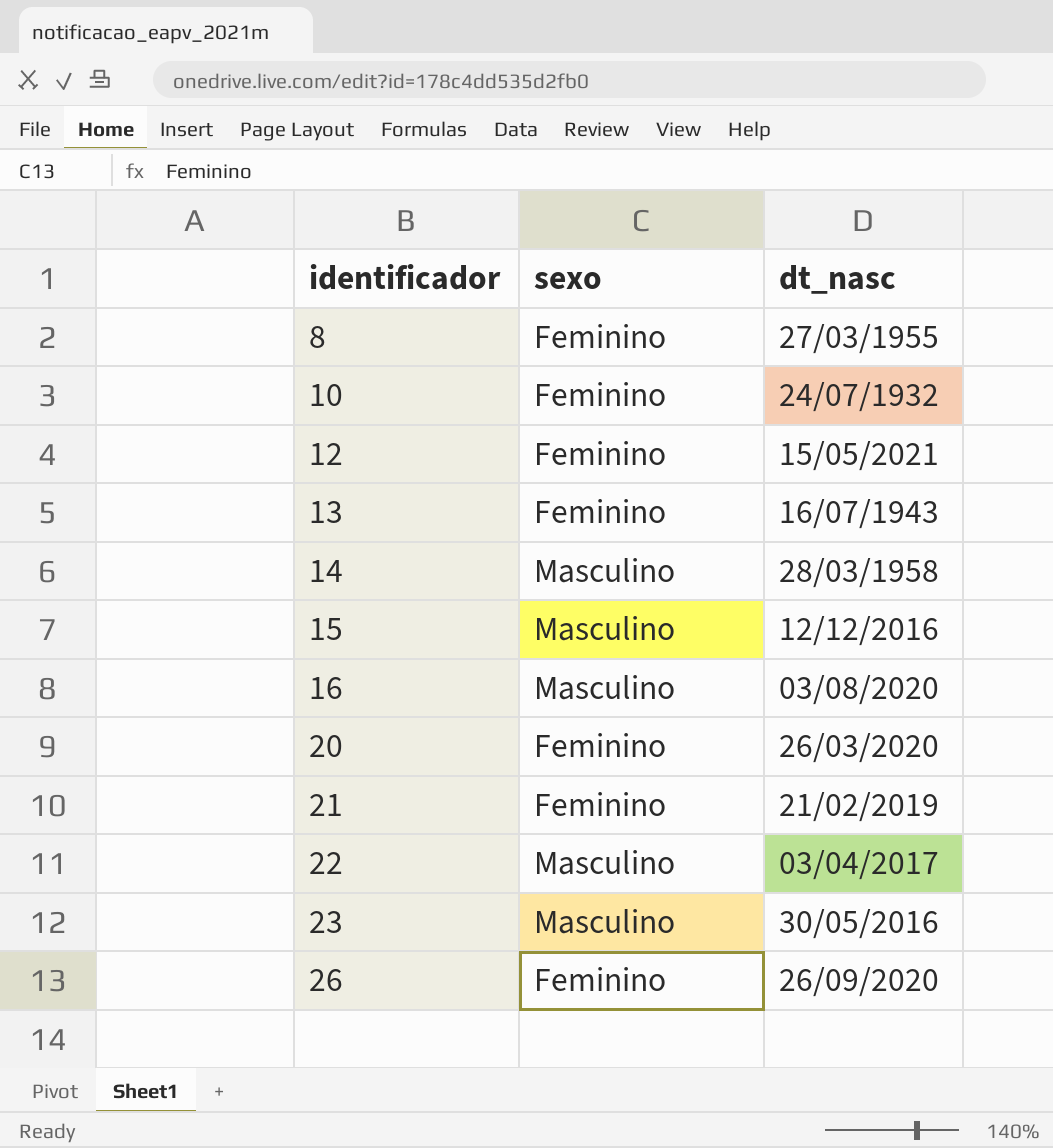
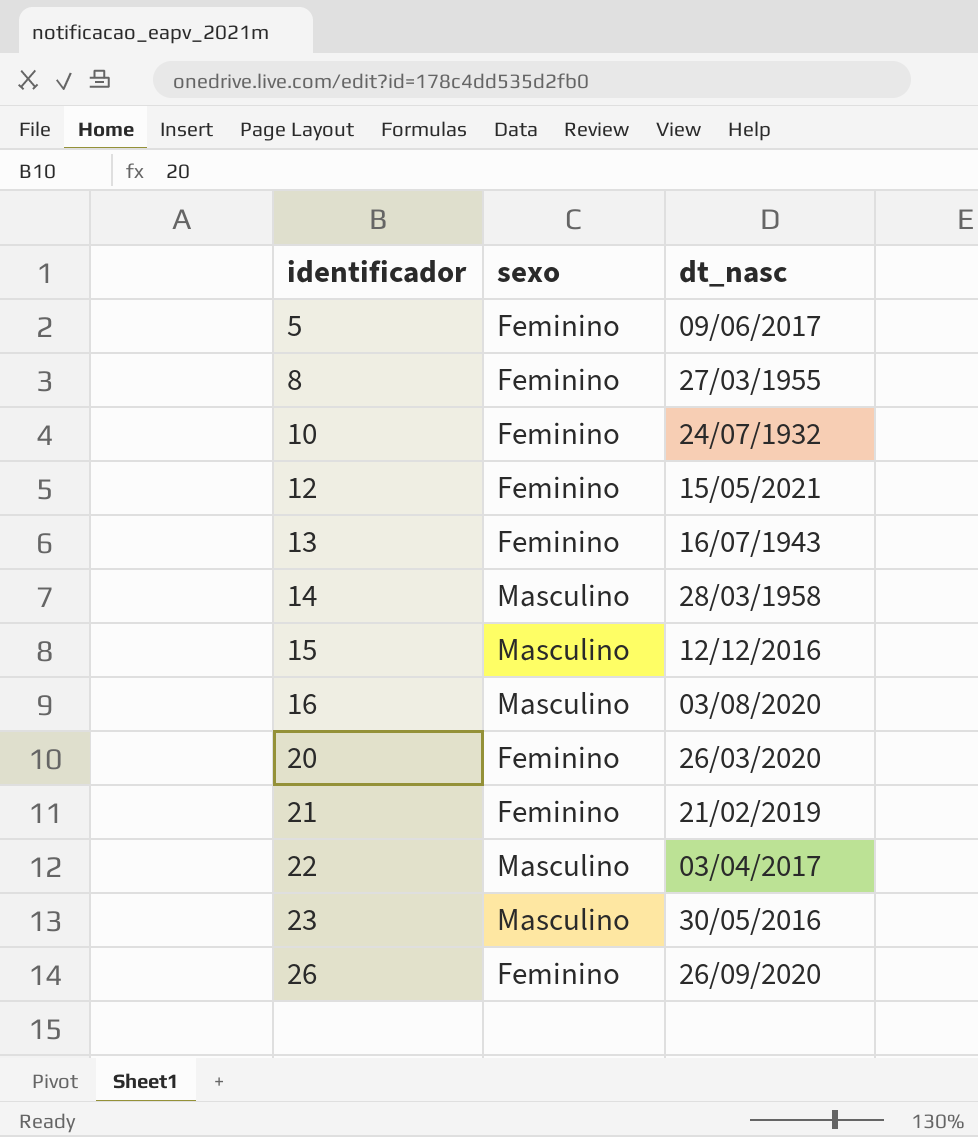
row 5: none -> Feminino | 09/06/2017

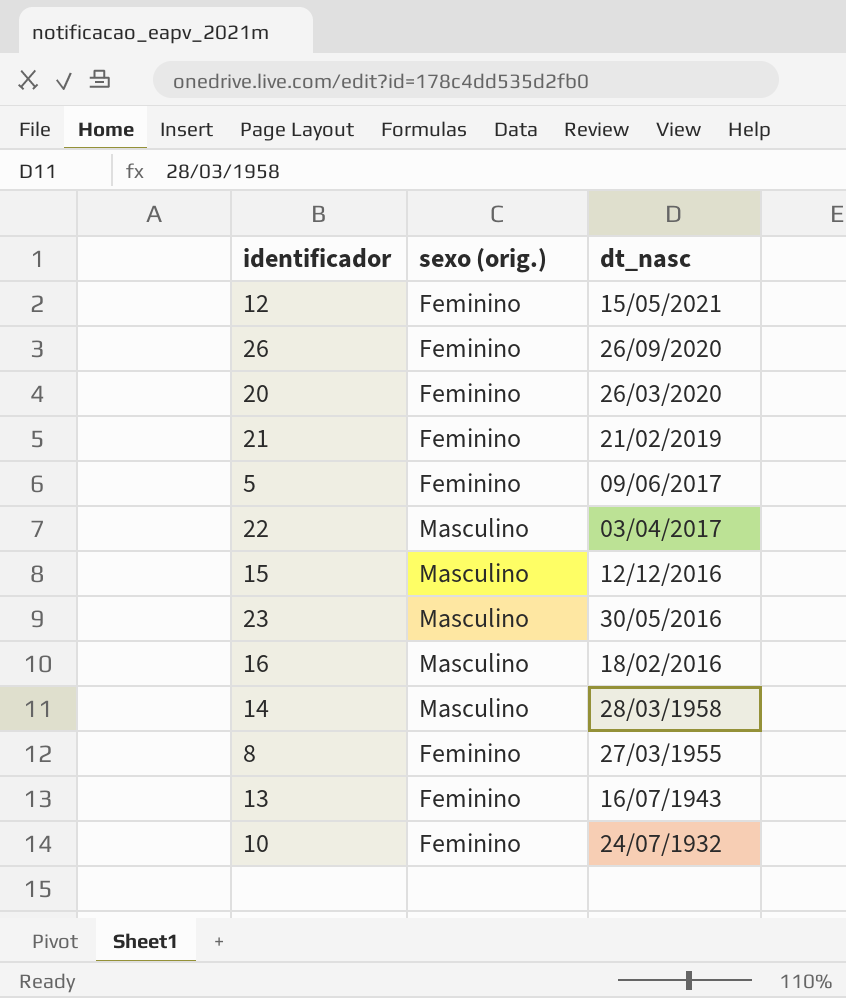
row order: identificador ascending -> dt_nasc descending
column name: sexo -> sexo (orig.)
16 | dt_nasc: 03/08/2020 -> 18/02/2016

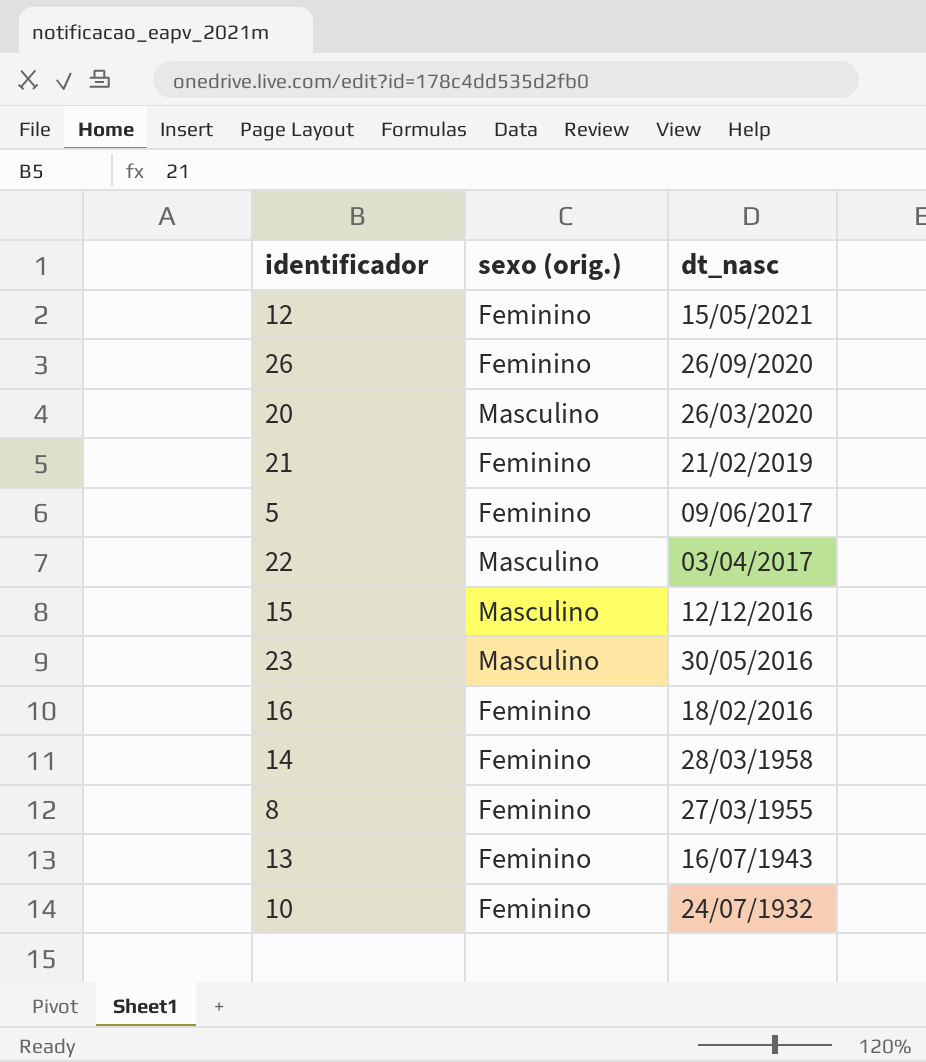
20 | sexo (orig.): Feminino -> Masculino
16 | sexo (orig.): Masculino -> Feminino
14 | sexo (orig.): Masculino -> Feminino

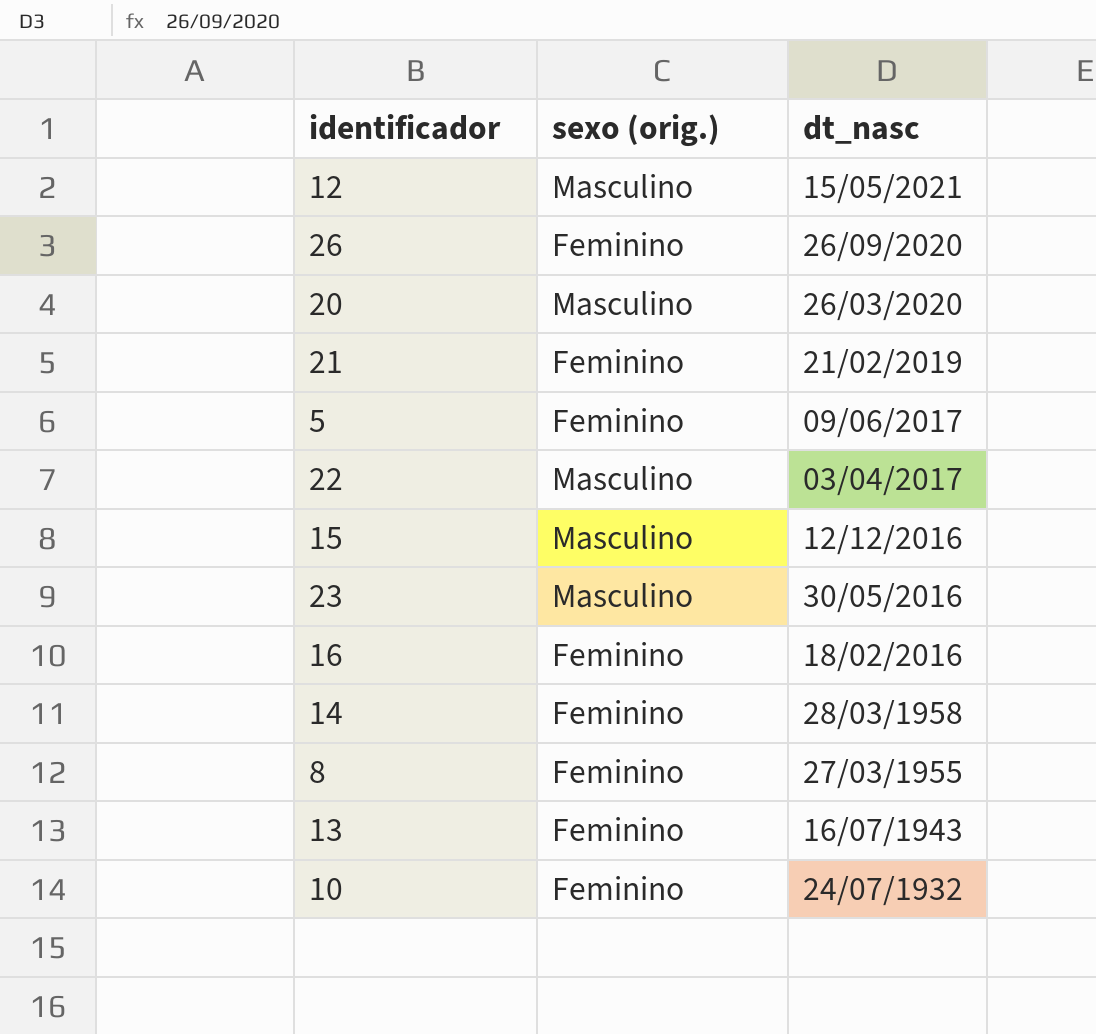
12 | sexo (orig.): Feminino -> Masculino

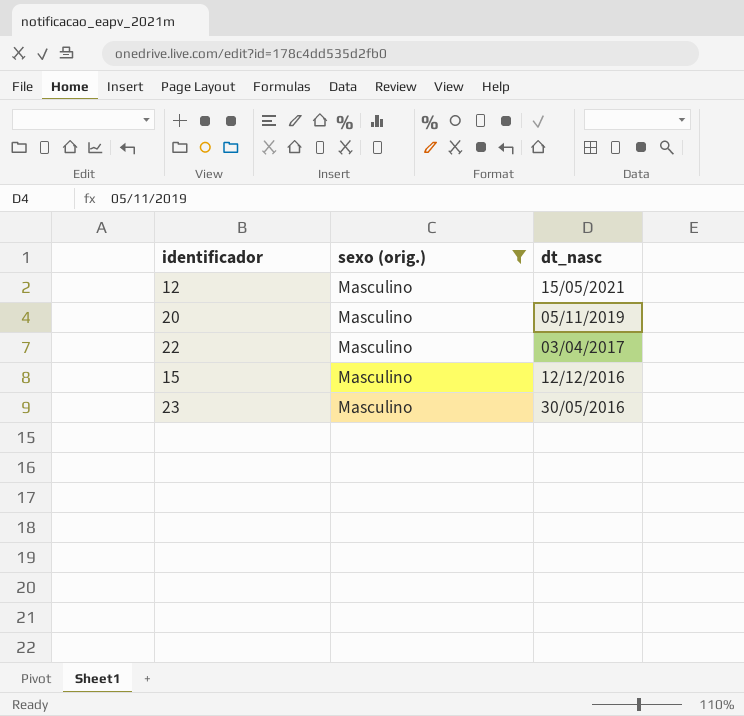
filter: none -> sexo (orig.) = Masculino
20 | dt_nasc: 26/03/2020 -> 05/11/2019

